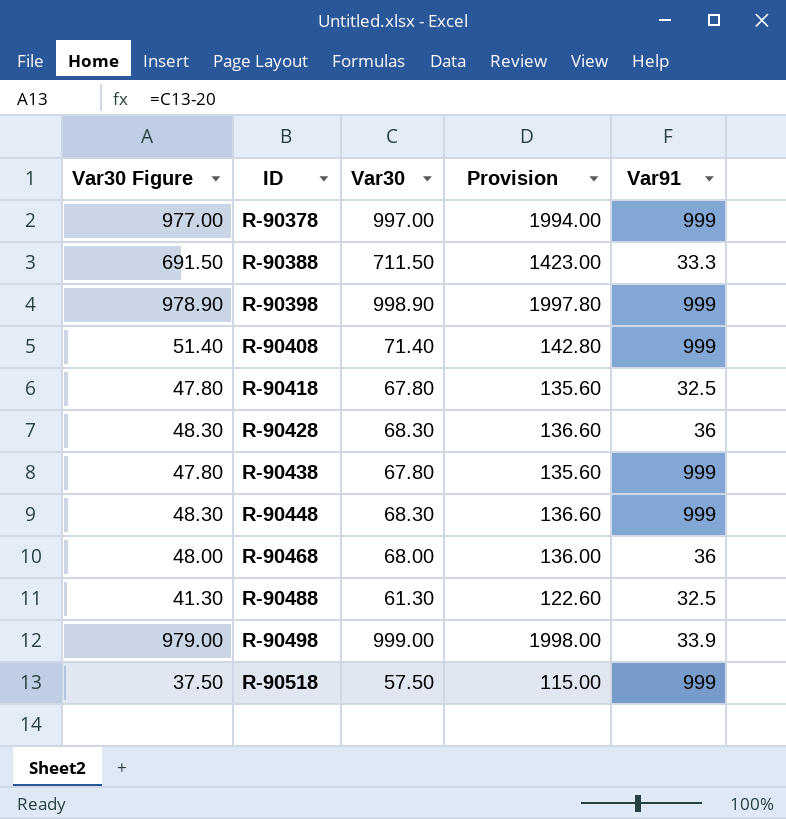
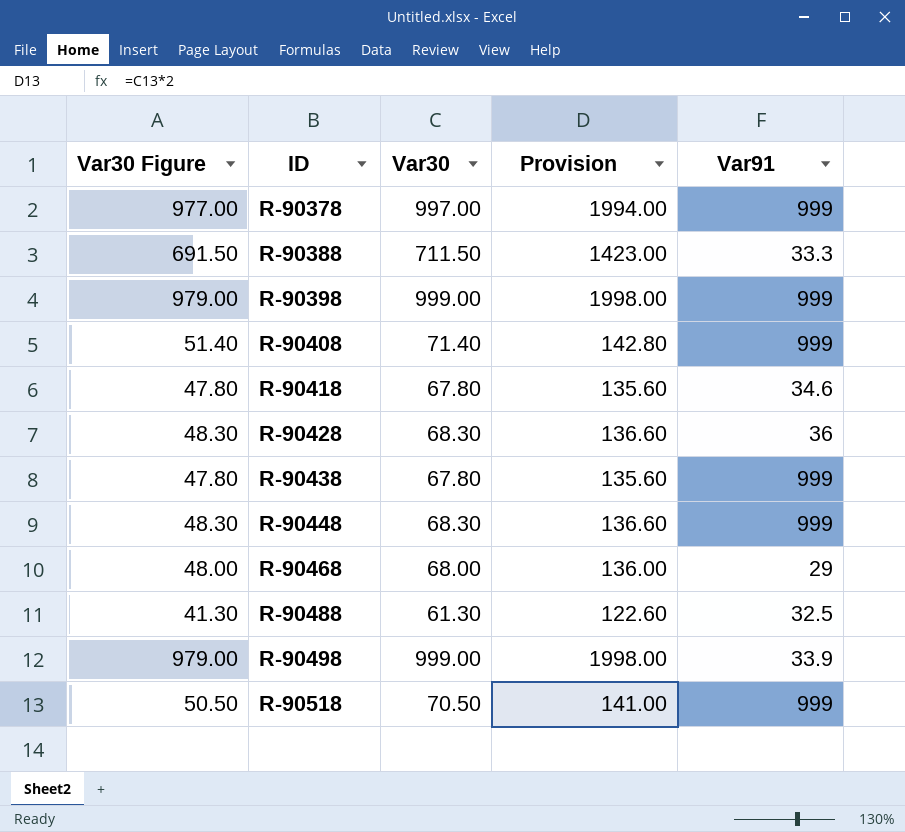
R-90398 | Var30 Figure: 978.90 -> 979.00
R-90398 | Var30: 998.90 -> 999.00
R-90398 | Provision: 1997.80 -> 1998.00
R-90418 | Var91: 32.5 -> 34.6
R-90468 | Var91: 36 -> 29
R-90518 | Var30 Figure: 37.50 -> 50.50
R-90518 | Var30: 57.50 -> 70.50
R-90518 | Provision: 115.00 -> 141.00

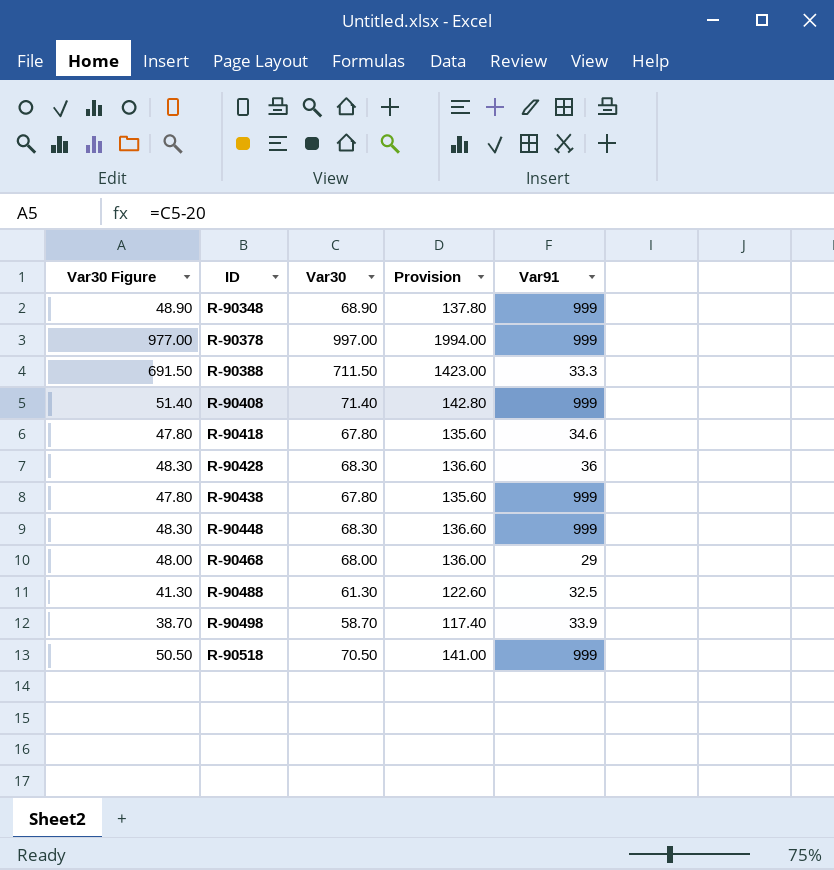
row R-90398: 979.00 | 999.00 | 1998.00 | 999 -> none
row R-90348: none -> 48.90 | 68.90 | 137.80 | 999
R-90498 | Var30 Figure: 979.00 -> 38.70
R-90498 | Var30: 999.00 -> 58.70
R-90498 | Provision: 1998.00 -> 117.40

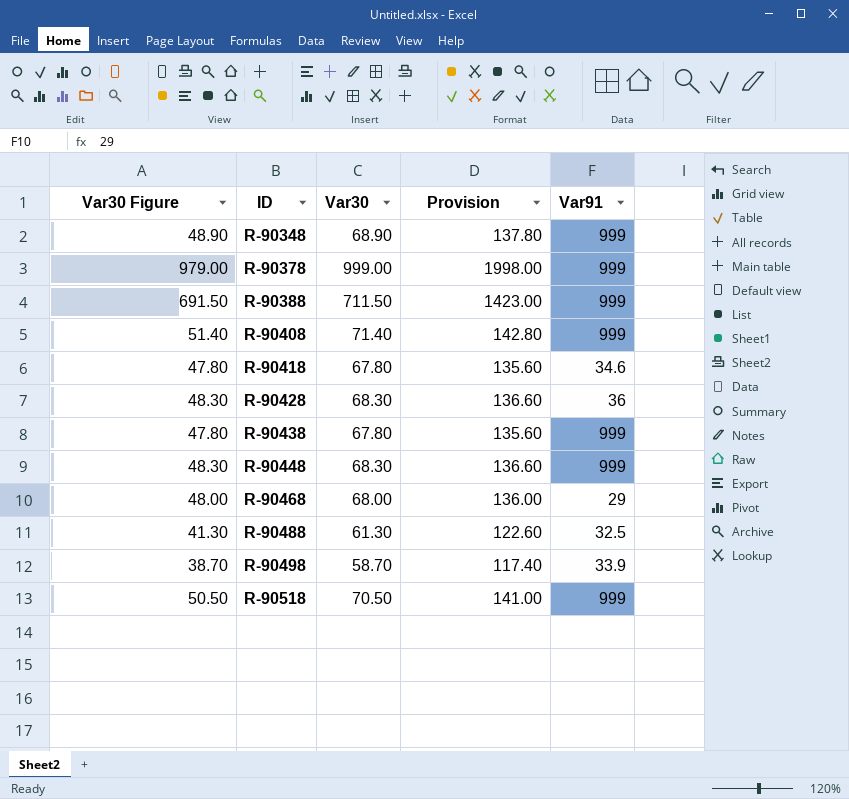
R-90378 | Var30 Figure: 977.00 -> 979.00
R-90378 | Var30: 997.00 -> 999.00
R-90378 | Provision: 1994.00 -> 1998.00
R-90388 | Var91: 33.3 -> 999

